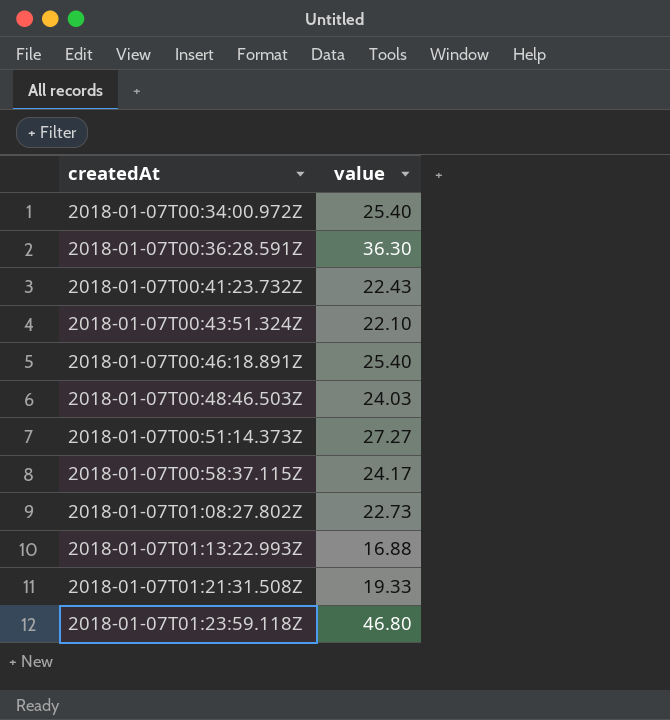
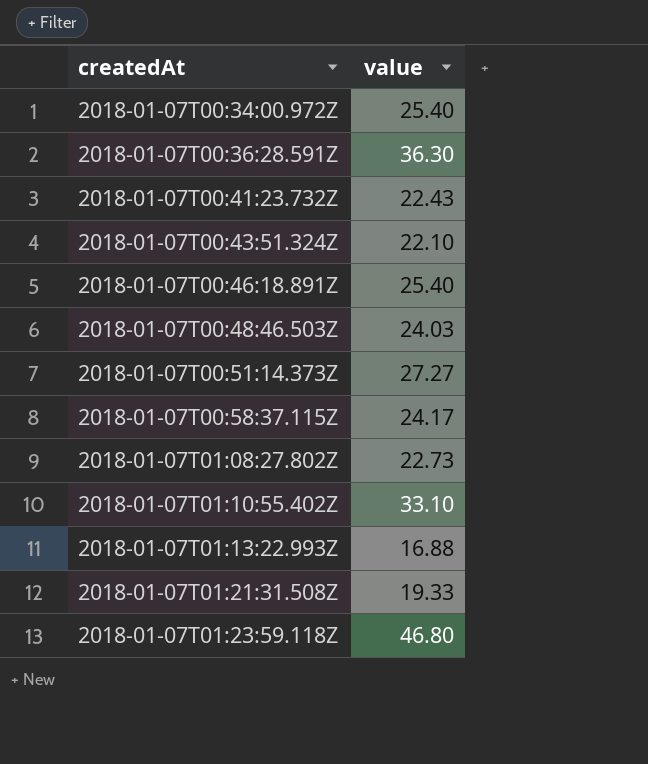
row 2018-01-07T01:10:55.402Z: none -> 33.10

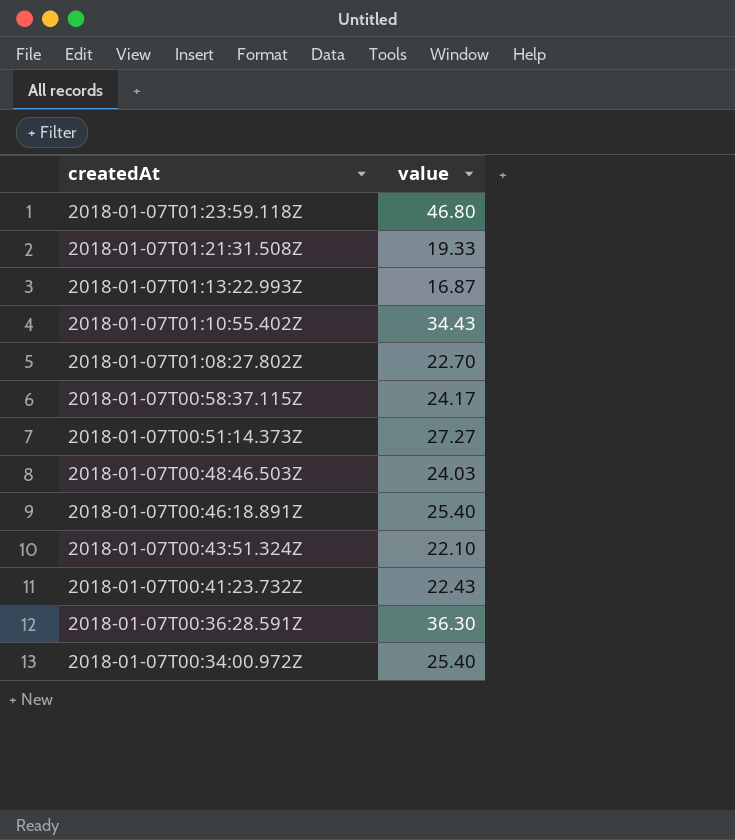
row order: createdAt ascending -> createdAt descending
2018-01-07T01:13:22.993Z | value: 16.88 -> 16.87
2018-01-07T01:10:55.402Z | value: 33.10 -> 34.43
2018-01-07T01:08:27.802Z | value: 22.73 -> 22.70

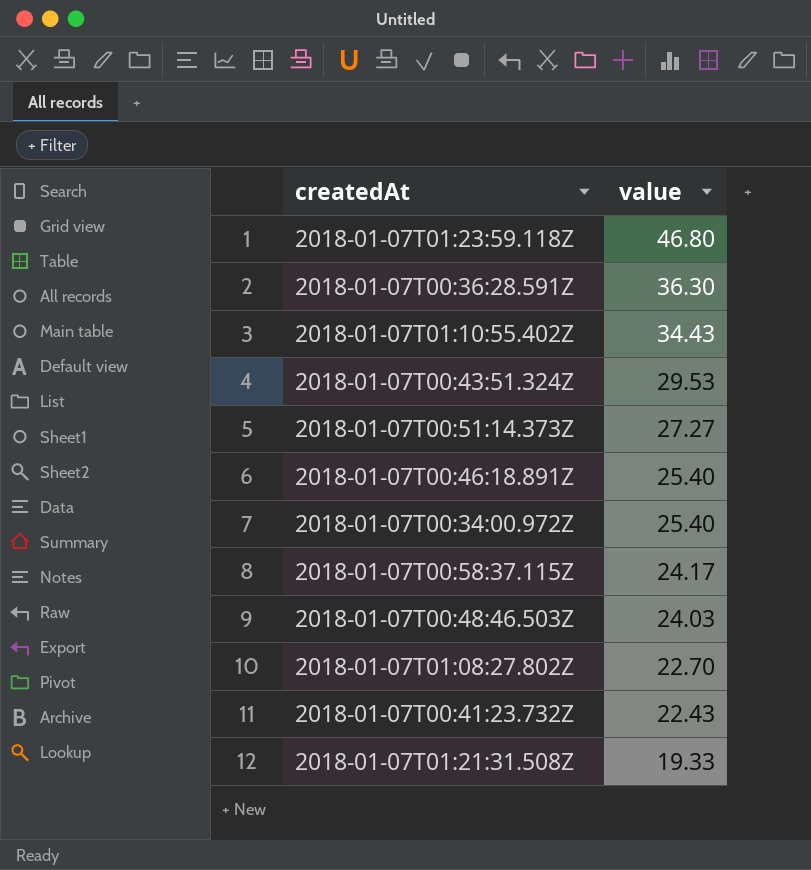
row order: createdAt descending -> value descending
row 2018-01-07T01:13:22.993Z: 16.87 -> none
2018-01-07T00:43:51.324Z | value: 22.10 -> 29.53

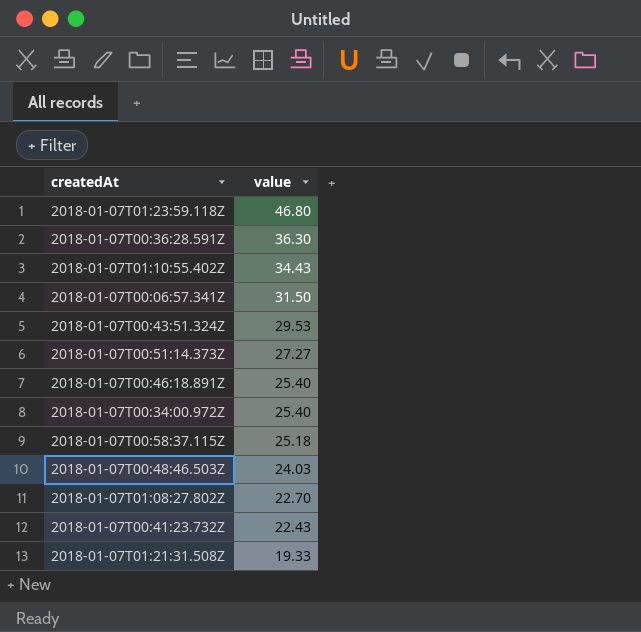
row 2018-01-07T00:06:57.341Z: none -> 31.50
2018-01-07T00:58:37.115Z | value: 24.17 -> 25.18

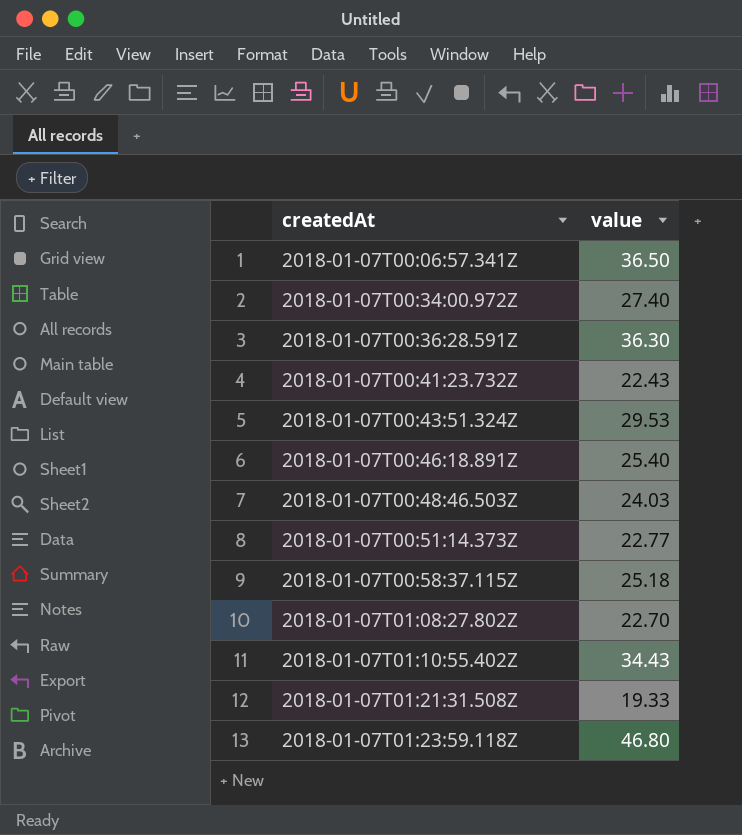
row order: value descending -> createdAt ascending
2018-01-07T00:06:57.341Z | value: 31.50 -> 36.50
2018-01-07T00:34:00.972Z | value: 25.40 -> 27.40
2018-01-07T00:51:14.373Z | value: 27.27 -> 22.77

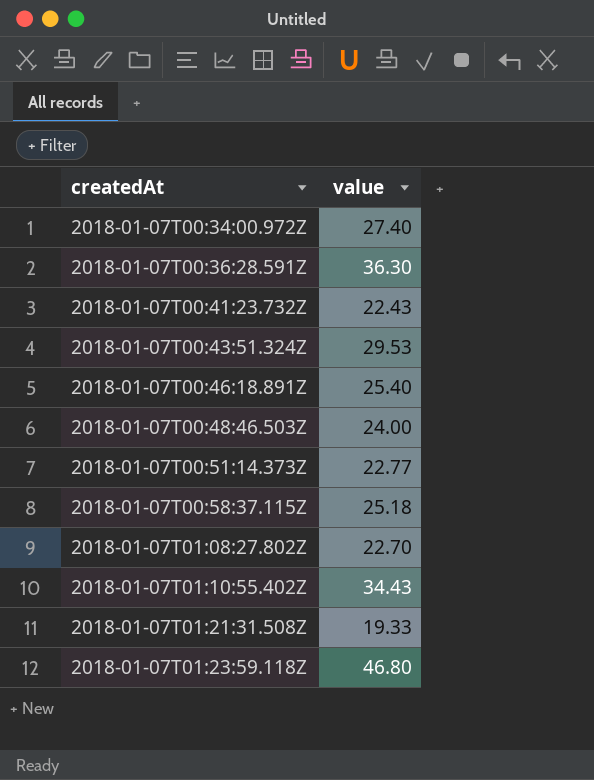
row 2018-01-07T00:06:57.341Z: 36.50 -> none
2018-01-07T00:48:46.503Z | value: 24.03 -> 24.00

